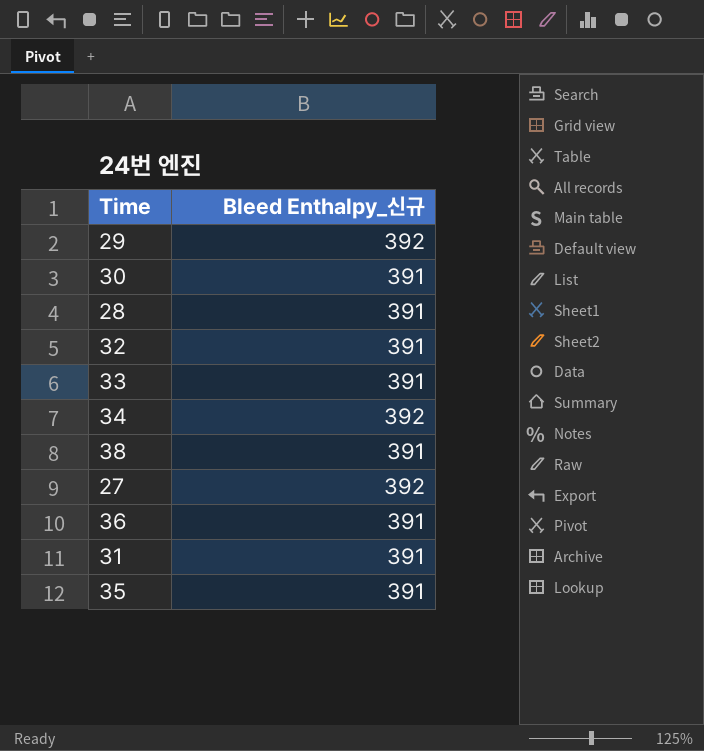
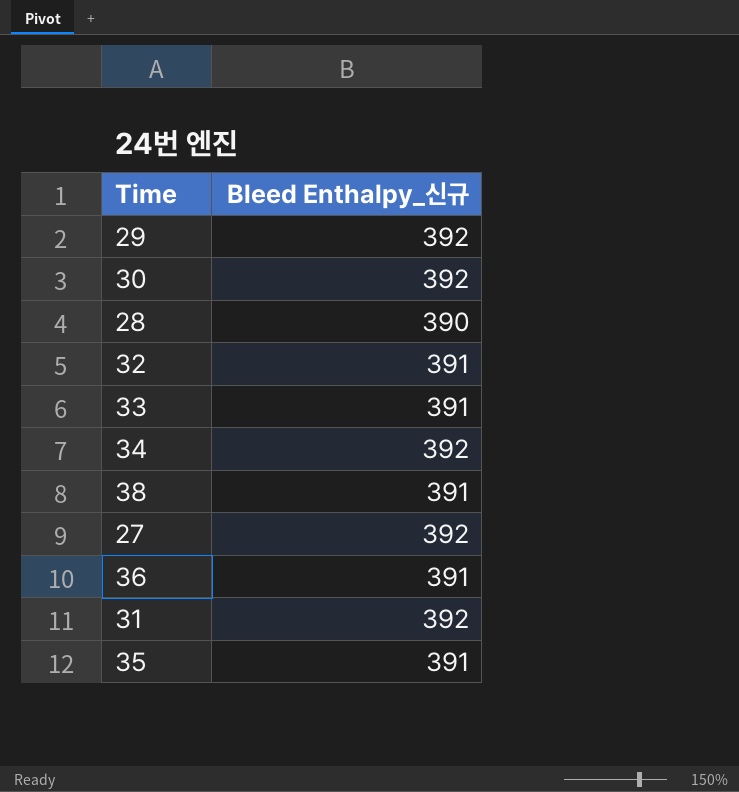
30 | Bleed Enthalpy_신규: 391 -> 392
28 | Bleed Enthalpy_신규: 391 -> 390
31 | Bleed Enthalpy_신규: 391 -> 392

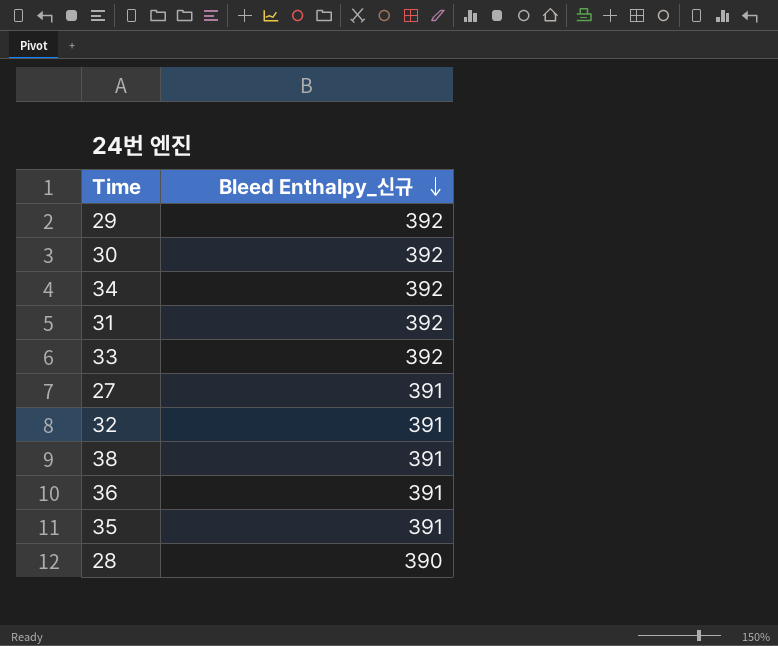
row order: none -> Bleed Enthalpy_신규 descending
33 | Bleed Enthalpy_신규: 391 -> 392
27 | Bleed Enthalpy_신규: 392 -> 391

